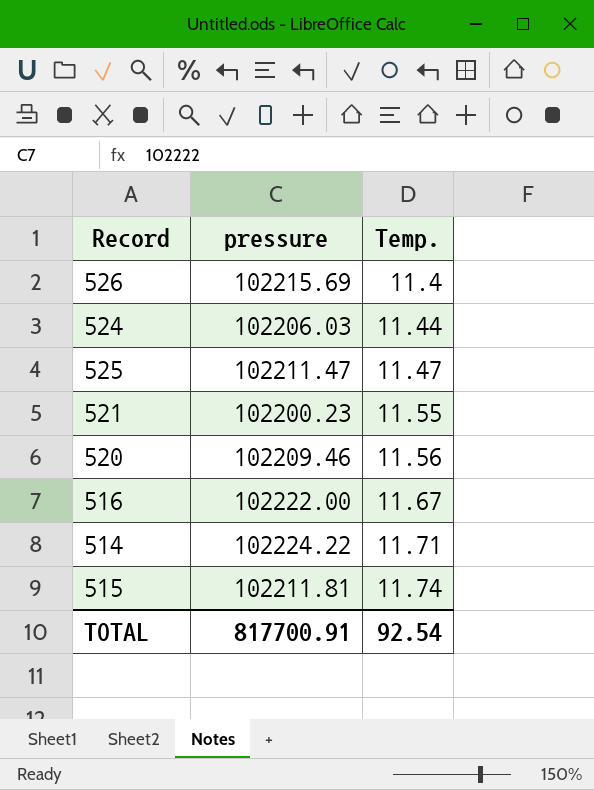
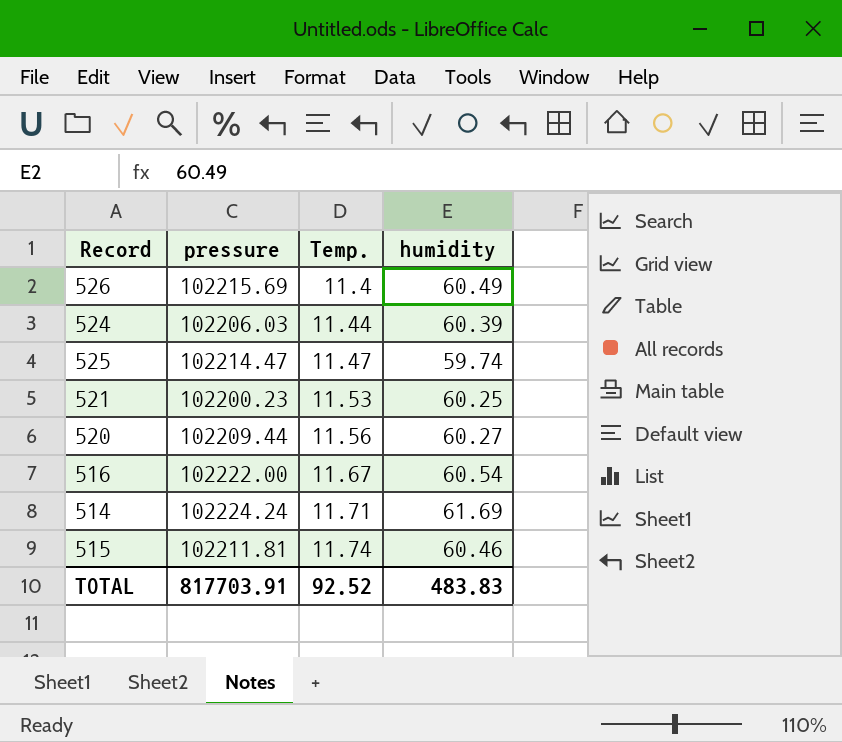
column humidity | position: none -> 4
525 | pressure: 102211.47 -> 102214.47
521 | Temp.: 11.55 -> 11.53
520 | pressure: 102209.46 -> 102209.44
514 | pressure: 102224.22 -> 102224.24
TOTAL | pressure: 817700.91 -> 817703.91
TOTAL | Temp.: 92.54 -> 92.52

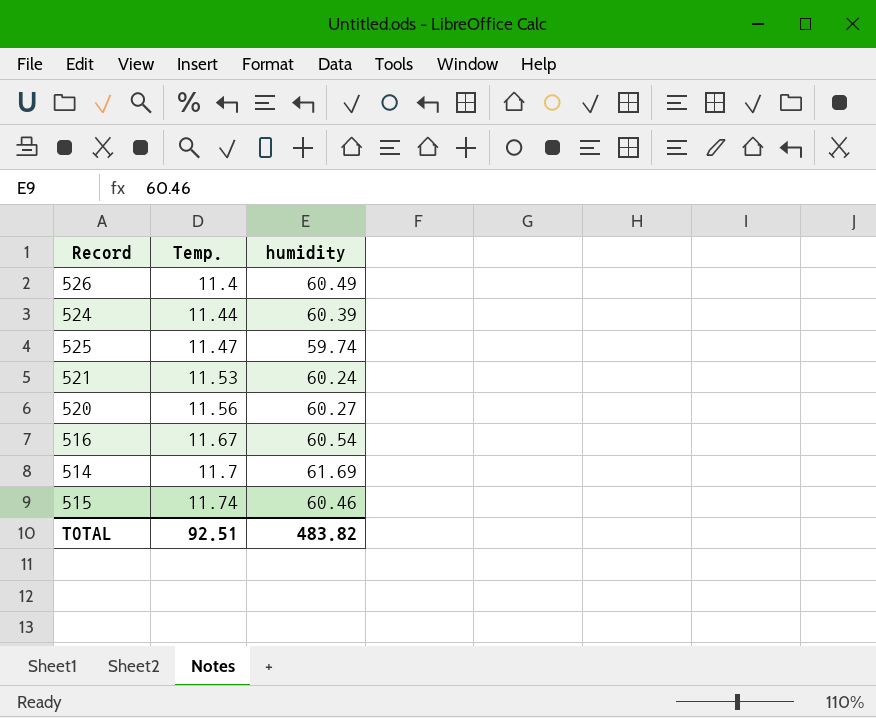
column pressure | position: 2 -> none
521 | humidity: 60.25 -> 60.24
514 | Temp.: 11.71 -> 11.7
TOTAL | Temp.: 92.52 -> 92.51
TOTAL | humidity: 483.83 -> 483.82

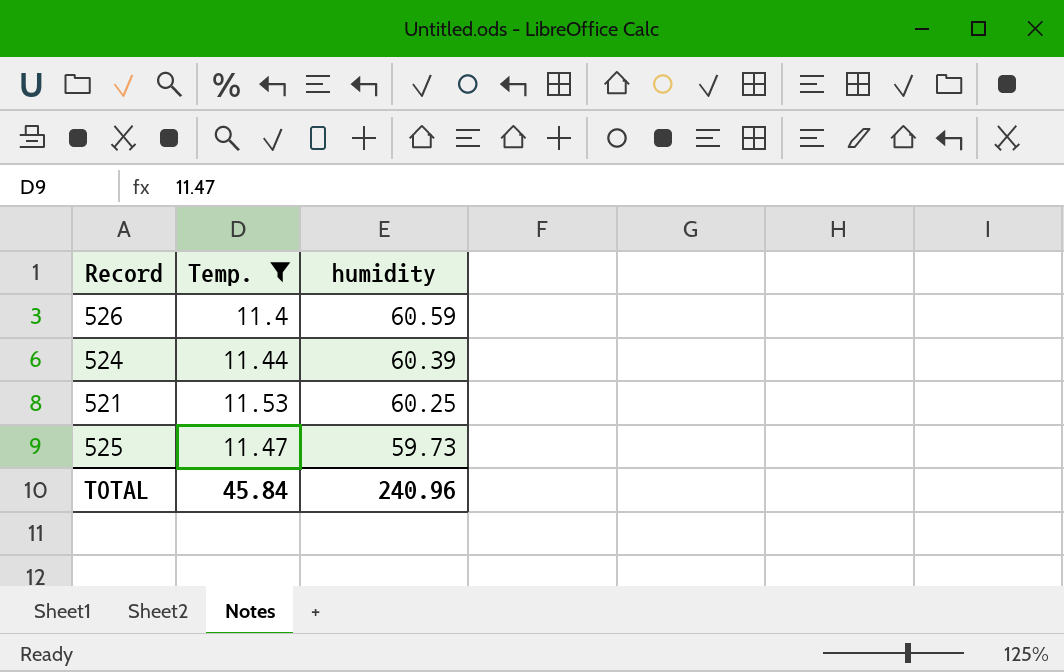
filter: none -> Temp. <= 11.53
row order: Temp. ascending -> humidity descending
526 | humidity: 60.49 -> 60.59
521 | humidity: 60.24 -> 60.25
525 | humidity: 59.74 -> 59.73
TOTAL | Temp.: 92.51 -> 45.84
TOTAL | humidity: 483.82 -> 240.96

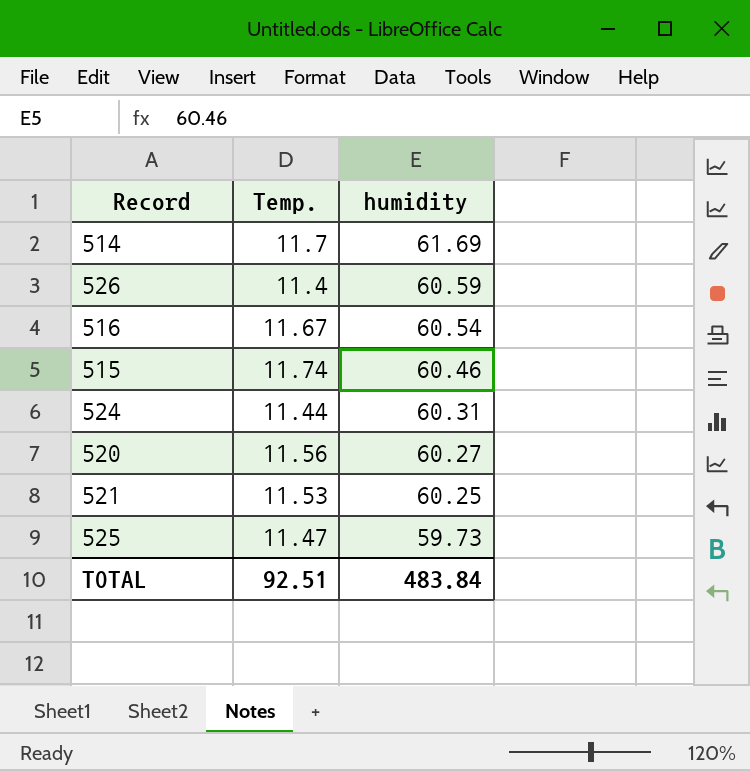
filter: Temp. <= 11.53 -> none
524 | humidity: 60.39 -> 60.31
TOTAL | Temp.: 45.84 -> 92.51
TOTAL | humidity: 240.96 -> 483.84

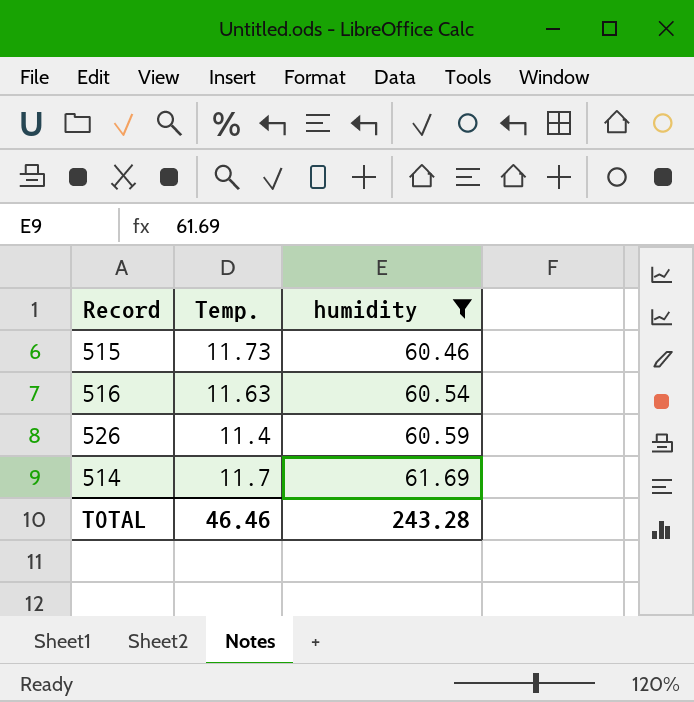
filter: none -> humidity >= 60.46
row order: humidity descending -> humidity ascending
515 | Temp.: 11.74 -> 11.73
516 | Temp.: 11.67 -> 11.63
TOTAL | Temp.: 92.51 -> 46.46
TOTAL | humidity: 483.84 -> 243.28

